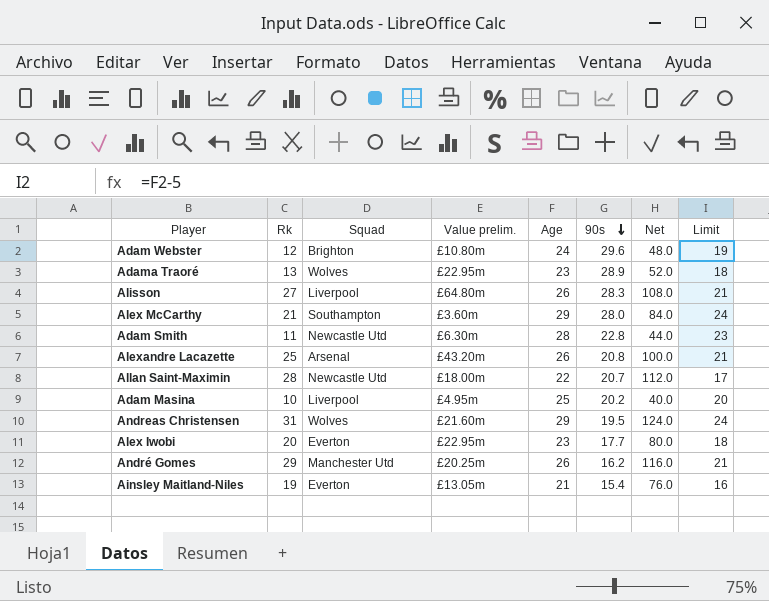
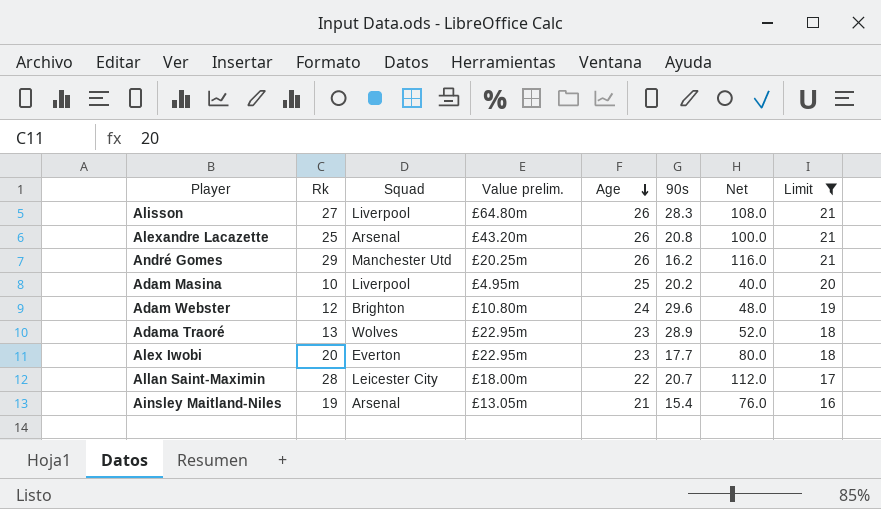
filter: none -> Limit <= 21
row order: 90s descending -> Age descending
Allan Saint-Maximin | Squad: Newcastle Utd -> Leicester City
Ainsley Maitland-Niles | Squad: Everton -> Arsenal

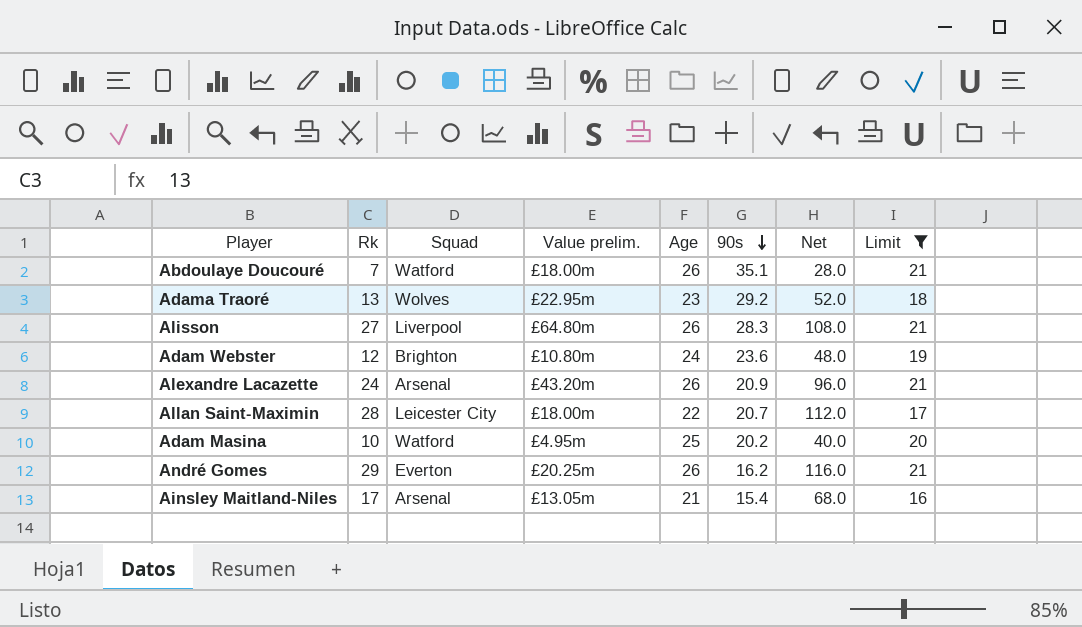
row order: Age descending -> 90s descending
row Alex Iwobi: 20 | Everton | £22.95m | 23 | 17.7 | 80.0 | 18 -> none
row Abdoulaye Doucouré: none -> 7 | Watford | £18.00m | 26 | 35.1 | 28.0 | 21
Adama Traoré | 90s: 28.9 -> 29.2
Adam Webster | 90s: 29.6 -> 23.6
Alexandre Lacazette | Rk: 25 -> 24
Alexandre Lacazette | 90s: 20.8 -> 20.9
Alexandre Lacazette | Net: 100.0 -> 96.0
Adam Masina | Squad: Liverpool -> Watford
André Gomes | Squad: Manchester Utd -> Everton
Ainsley Maitland-Niles | Rk: 19 -> 17
Ainsley Maitland-Niles | Net: 76.0 -> 68.0

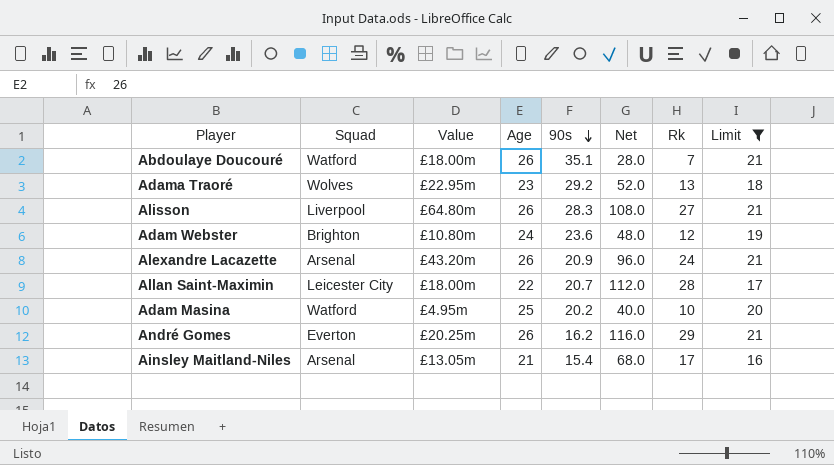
column name: Value prelim. -> Value
column Rk | position: 2 -> 7

